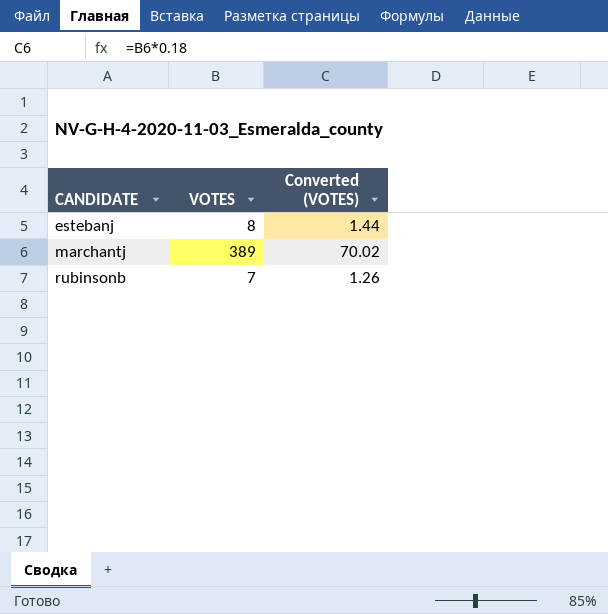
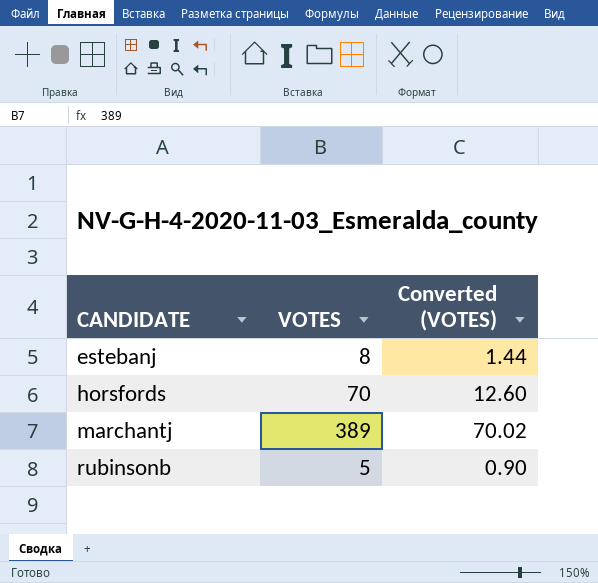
row horsfords: none -> 70 | 12.60
rubinsonb | VOTES: 7 -> 5
rubinsonb | Converted (VOTES): 1.26 -> 0.90

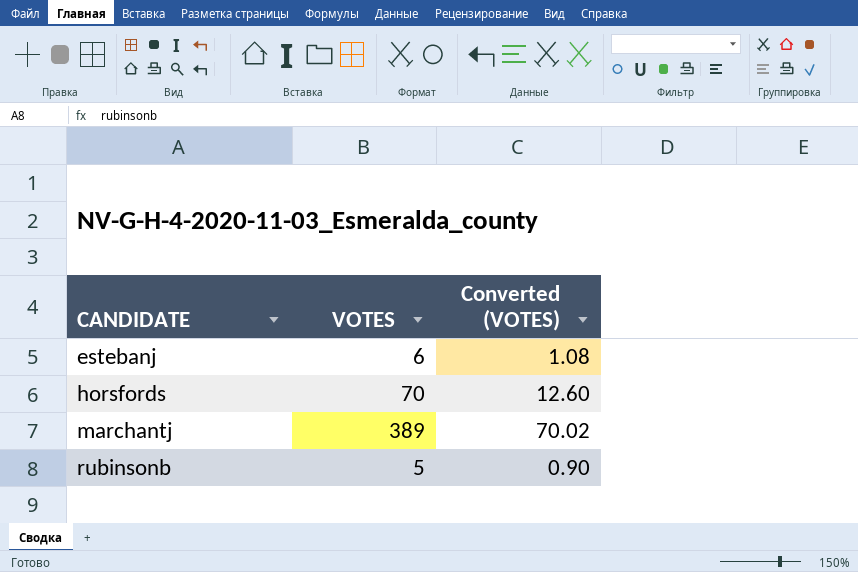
estebanj | VOTES: 8 -> 6
estebanj | Converted (VOTES): 1.44 -> 1.08

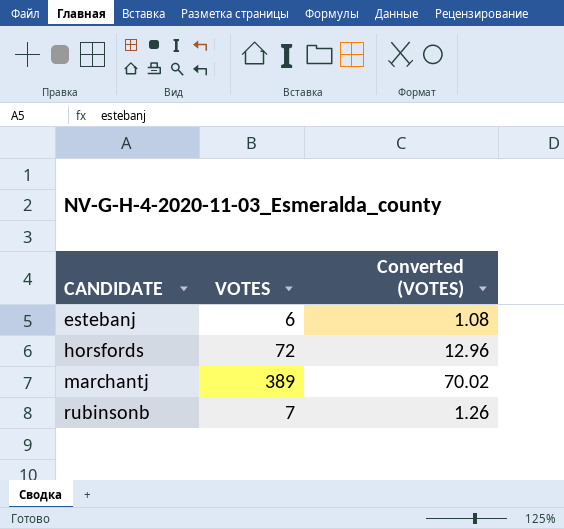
horsfords | VOTES: 70 -> 72
horsfords | Converted (VOTES): 12.60 -> 12.96
rubinsonb | VOTES: 5 -> 7
rubinsonb | Converted (VOTES): 0.90 -> 1.26

